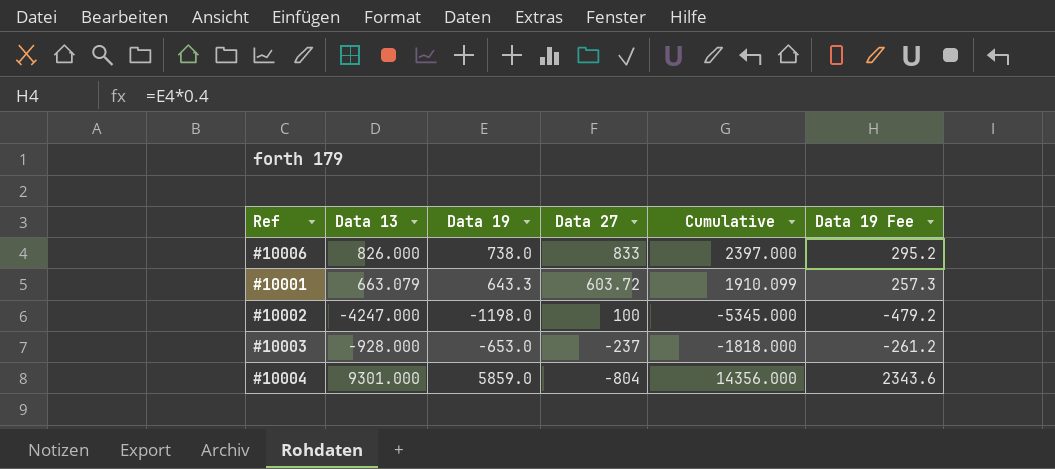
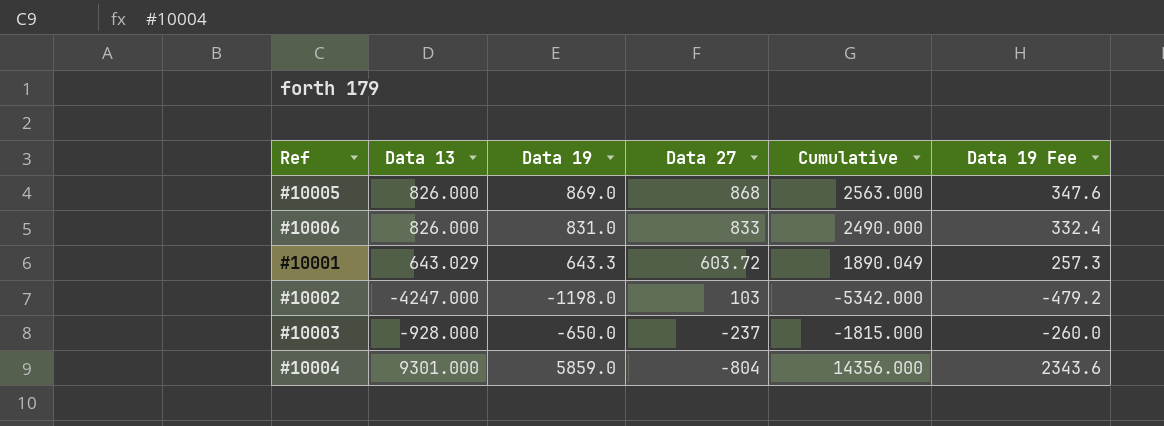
row #10005: none -> 826.000 | 869.0 | 868 | 2563.000 | 347.6
#10006 | Data 19: 738.0 -> 831.0
#10006 | Cumulative: 2397.000 -> 2490.000
#10006 | Data 19 Fee: 295.2 -> 332.4
#10001 | Data 13: 663.079 -> 643.029
#10001 | Cumulative: 1910.099 -> 1890.049
#10002 | Data 27: 100 -> 103
#10002 | Cumulative: -5345.000 -> -5342.000
#10003 | Data 19: -653.0 -> -650.0
#10003 | Cumulative: -1818.000 -> -1815.000
#10003 | Data 19 Fee: -261.2 -> -260.0

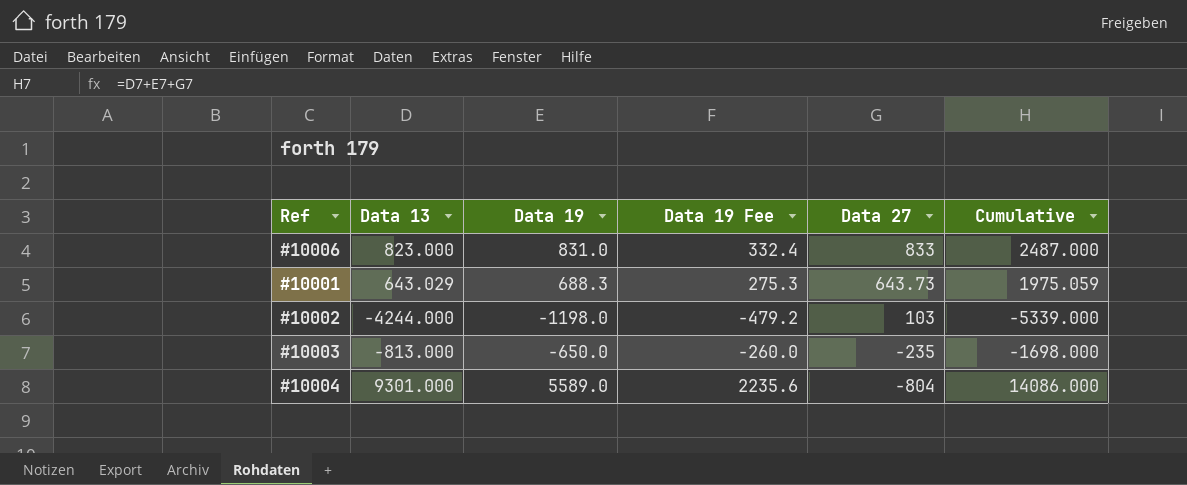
column Data 19 Fee | position: 6 -> 4
row #10005: 826.000 | 869.0 | 868 | 2563.000 | 347.6 -> none
#10006 | Data 13: 826.000 -> 823.000
#10006 | Cumulative: 2490.000 -> 2487.000
#10001 | Data 19: 643.3 -> 688.3
#10001 | Data 19 Fee: 257.3 -> 275.3
#10001 | Data 27: 603.72 -> 643.73
#10001 | Cumulative: 1890.049 -> 1975.059
#10002 | Data 13: -4247.000 -> -4244.000
#10002 | Cumulative: -5342.000 -> -5339.000
#10003 | Data 13: -928.000 -> -813.000
#10003 | Data 27: -237 -> -235
#10003 | Cumulative: -1815.000 -> -1698.000
#10004 | Data 19: 5859.0 -> 5589.0
#10004 | Data 19 Fee: 2343.6 -> 2235.6
#10004 | Cumulative: 14356.000 -> 14086.000

